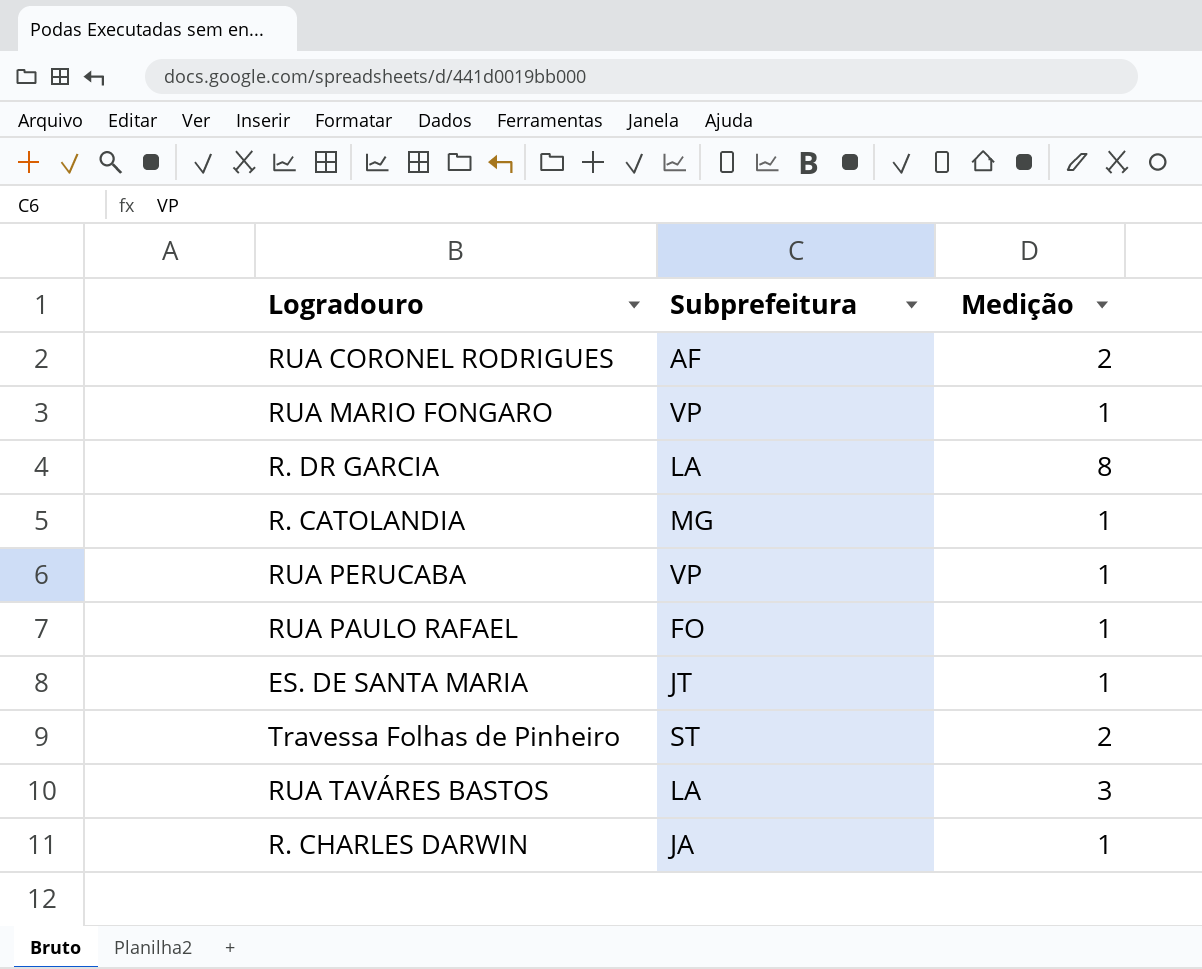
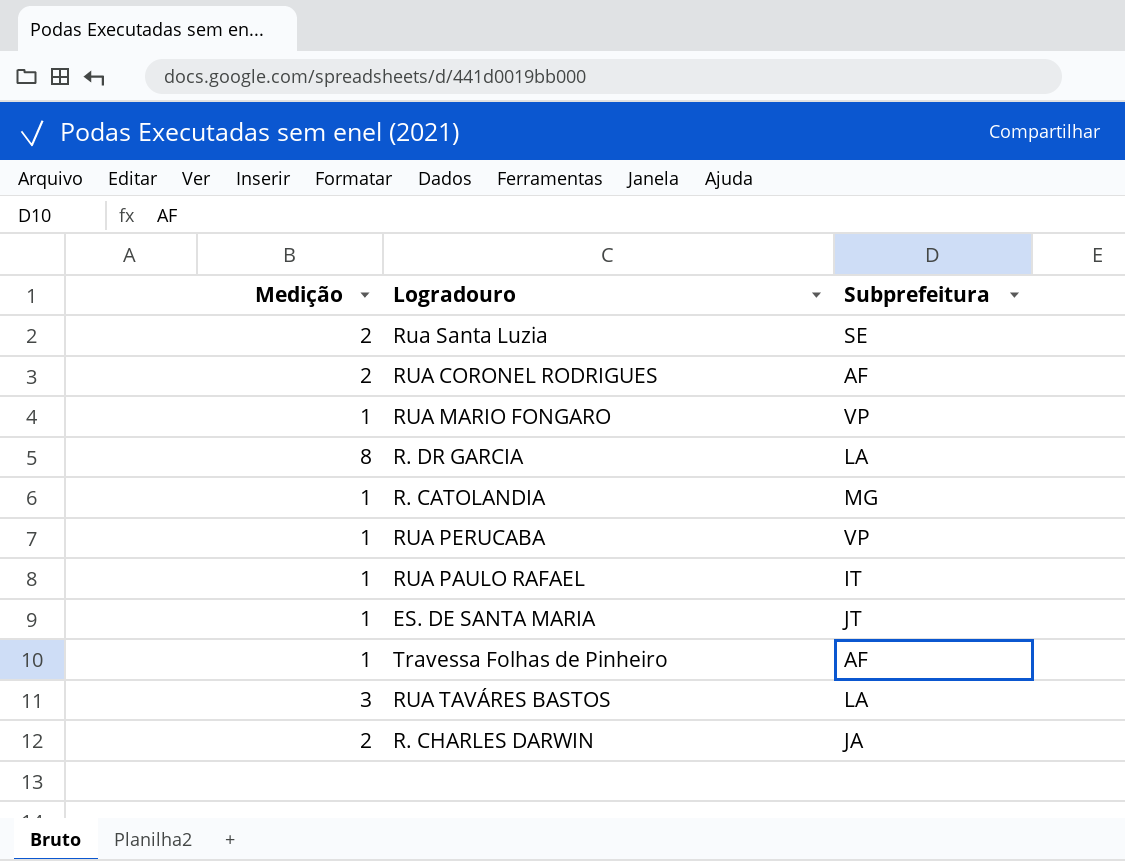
column Medição | position: 3 -> 1
row Rua Santa Luzia: none -> 2 | SE
RUA PAULO RAFAEL | Subprefeitura: FO -> IT
Travessa Folhas de Pinheiro | Medição: 2 -> 1
Travessa Folhas de Pinheiro | Subprefeitura: ST -> AF
R. CHARLES DARWIN | Medição: 1 -> 2

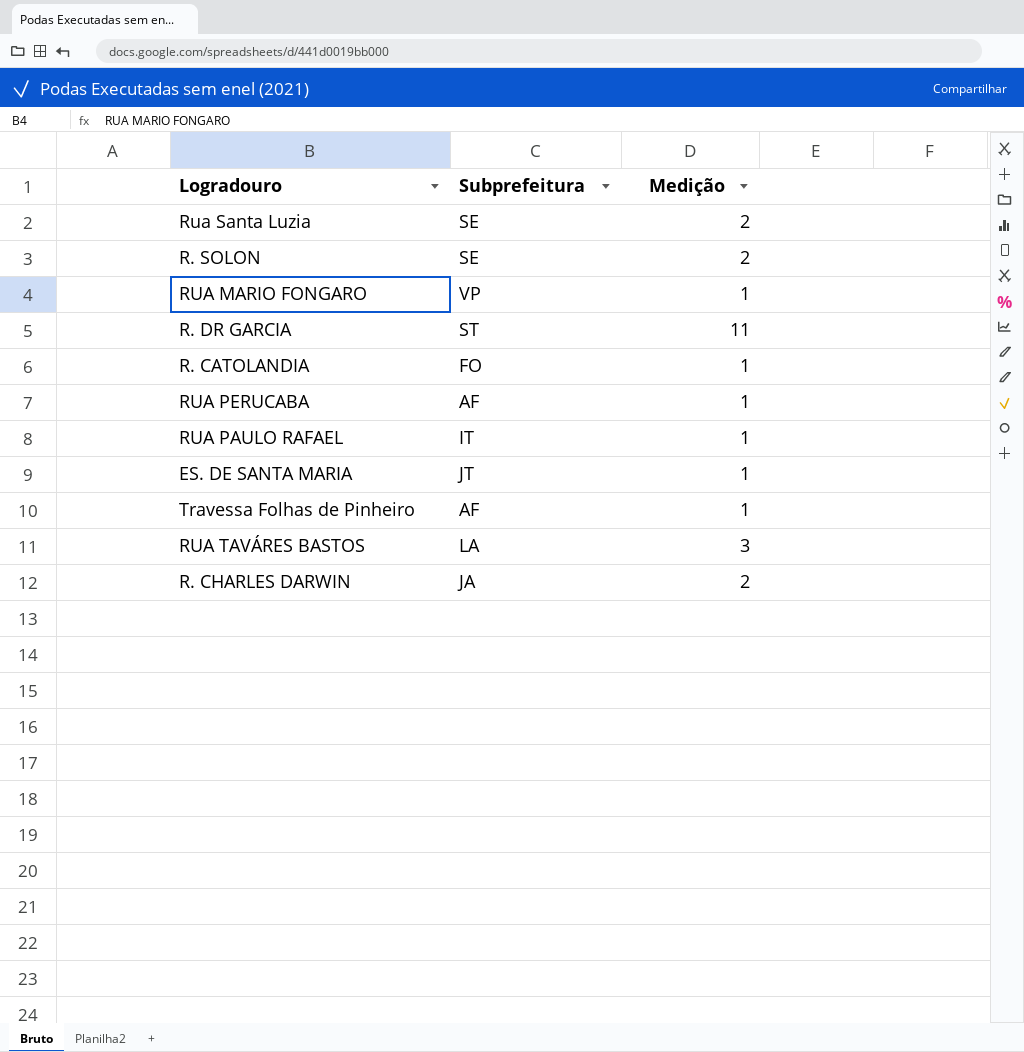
column Medição | position: 1 -> 3
row RUA CORONEL RODRIGUES: 2 | AF -> none
row R. SOLON: none -> SE | 2
R. DR GARCIA | Subprefeitura: LA -> ST
R. DR GARCIA | Medição: 8 -> 11
R. CATOLANDIA | Subprefeitura: MG -> FO
RUA PERUCABA | Subprefeitura: VP -> AF

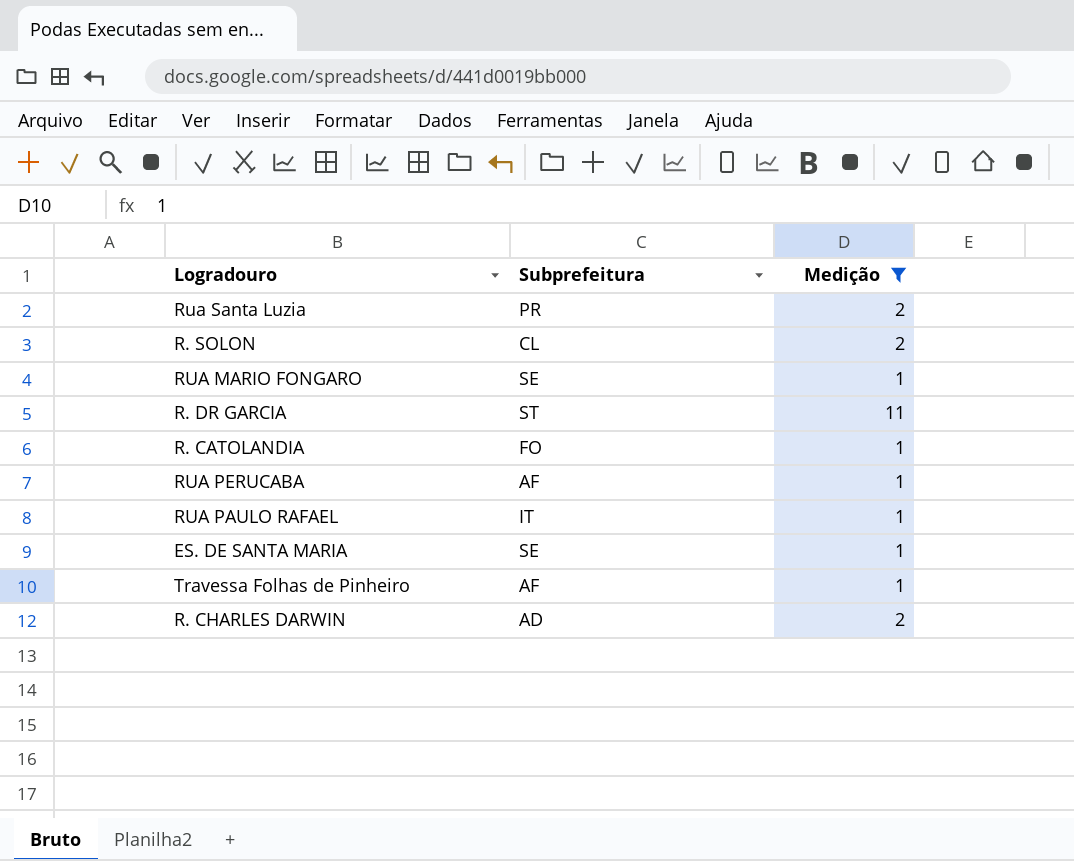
filter: none -> Medição != 3
Rua Santa Luzia | Subprefeitura: SE -> PR
R. SOLON | Subprefeitura: SE -> CL
RUA MARIO FONGARO | Subprefeitura: VP -> SE
ES. DE SANTA MARIA | Subprefeitura: JT -> SE
R. CHARLES DARWIN | Subprefeitura: JA -> AD

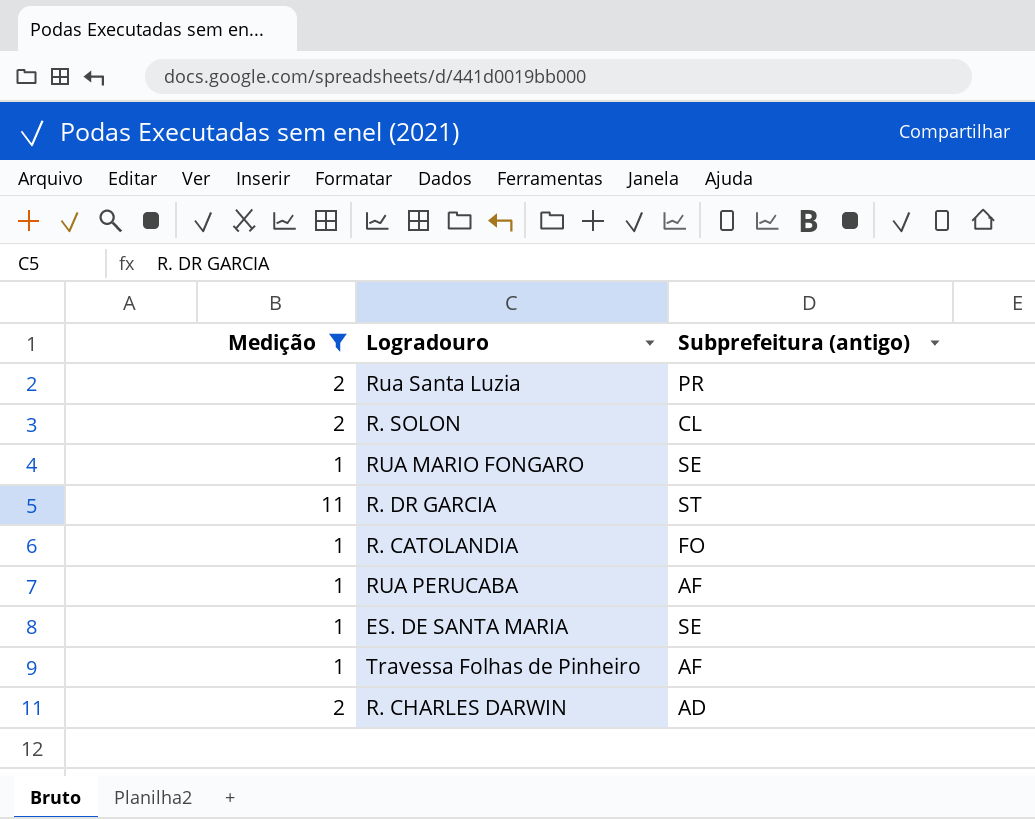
column Medição | position: 3 -> 1
column name: Subprefeitura -> Subprefeitura (antigo)
row RUA PAULO RAFAEL: IT | 1 -> none

